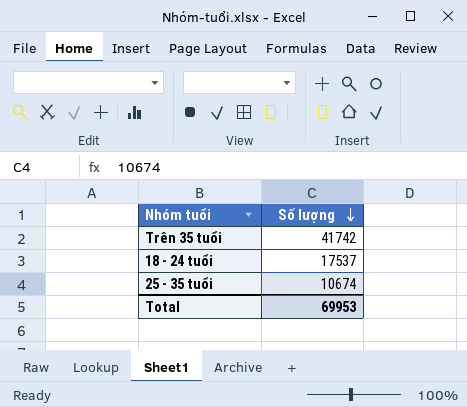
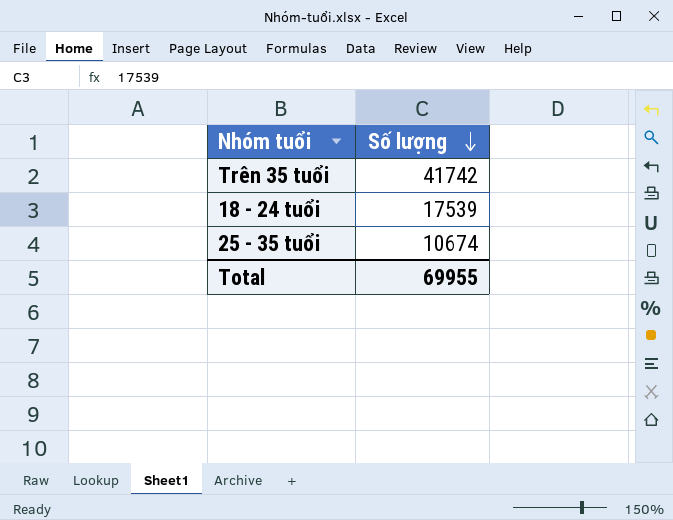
18 - 24 tuổi | Số lượng: 17537 -> 17539
Total | Số lượng: 69953 -> 69955

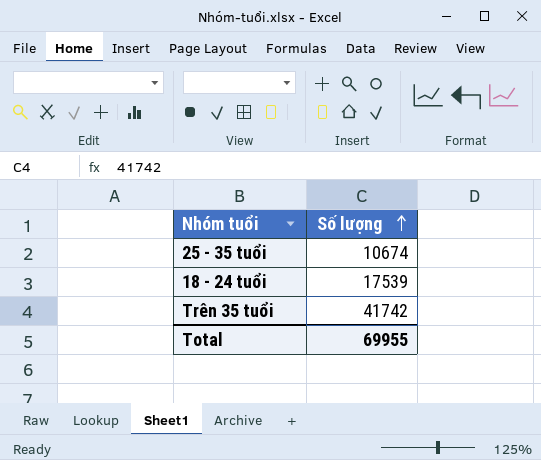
row order: Số lượng descending -> Số lượng ascending

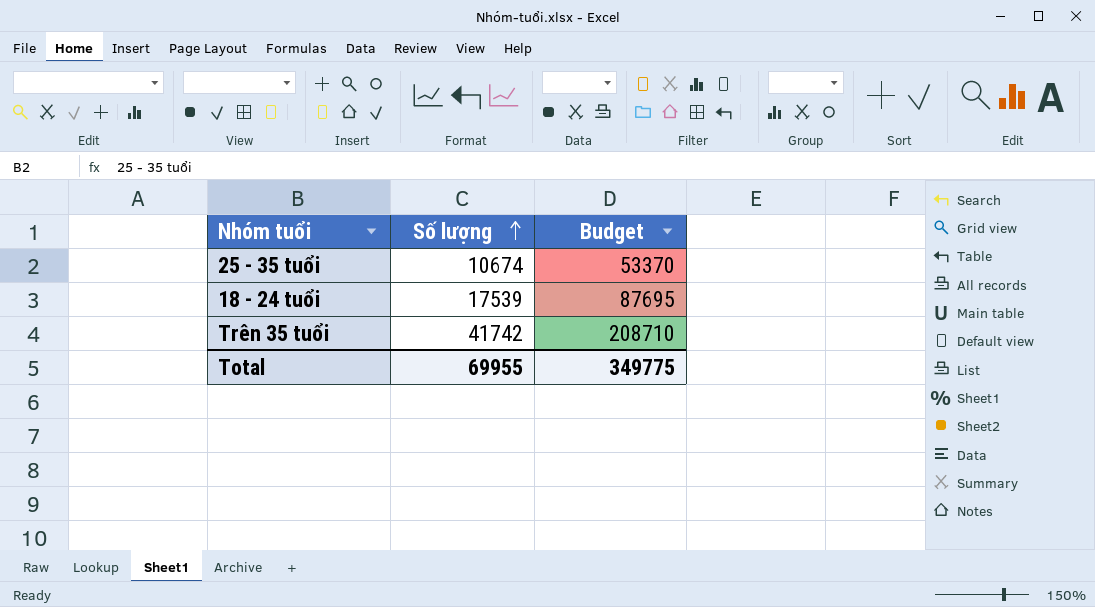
column Budget | formula: none -> [Số lượng] * 5

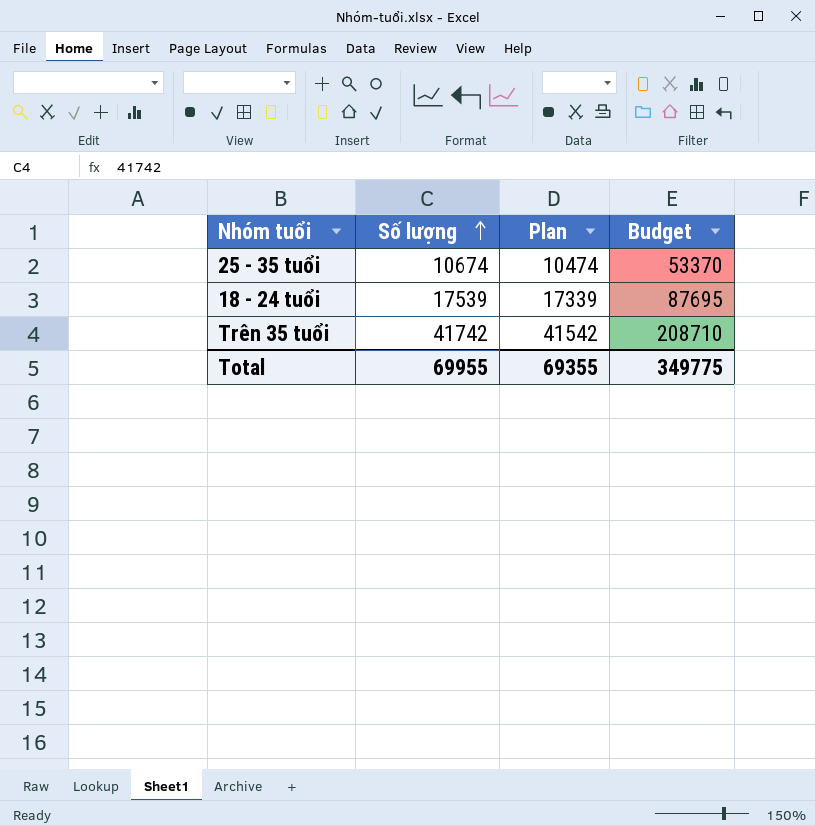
column Plan | formula: none -> [Số lượng] - 200

